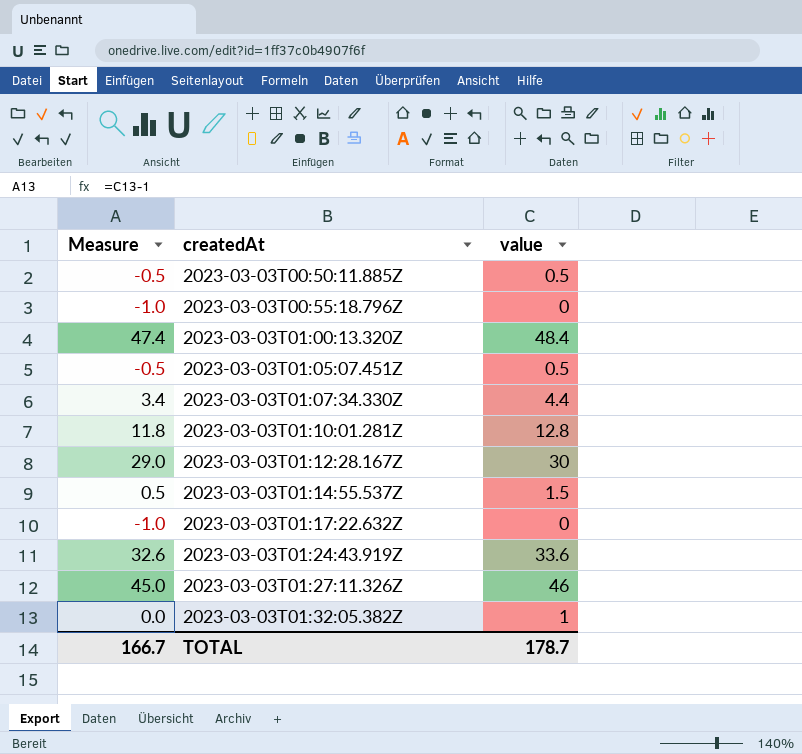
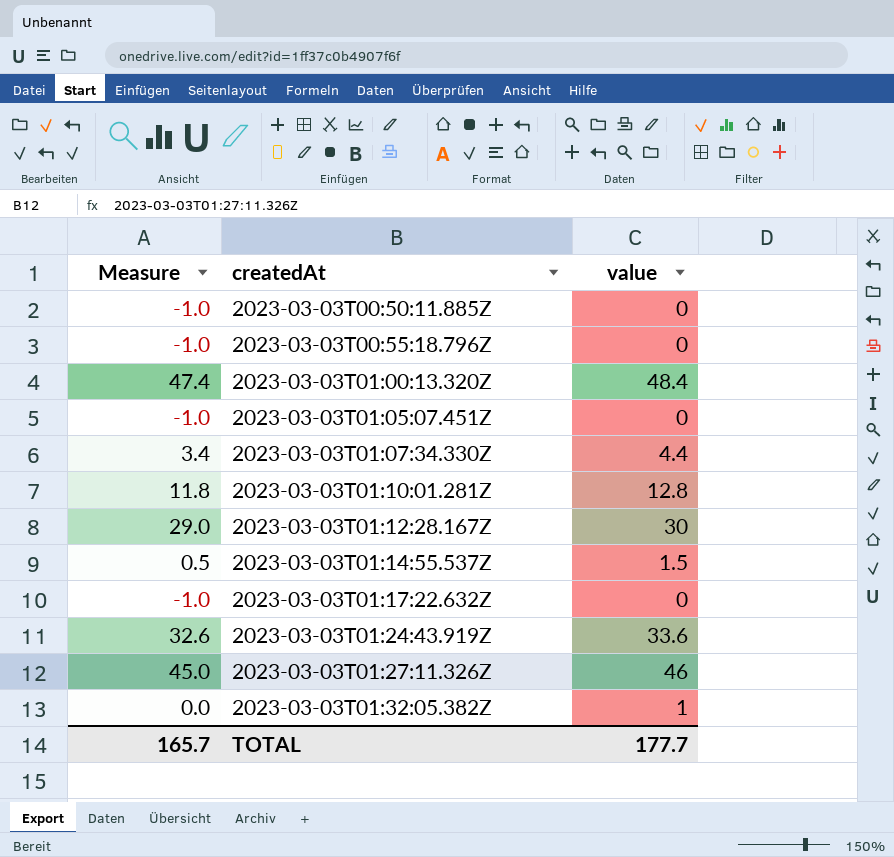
2023-03-03T00:50:11.885Z | Measure: -0.5 -> -1.0
2023-03-03T00:50:11.885Z | value: 0.5 -> 0
2023-03-03T01:05:07.451Z | Measure: -0.5 -> -1.0
2023-03-03T01:05:07.451Z | value: 0.5 -> 0
TOTAL | Measure: 166.7 -> 165.7
TOTAL | value: 178.7 -> 177.7

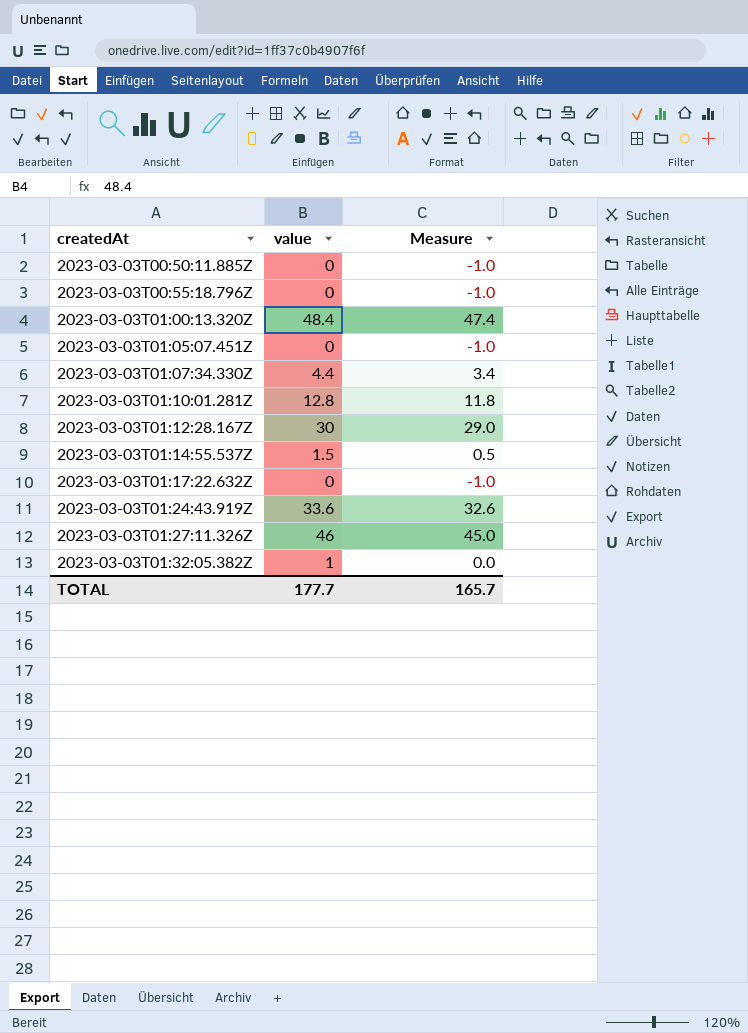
column Measure | position: 1 -> 3

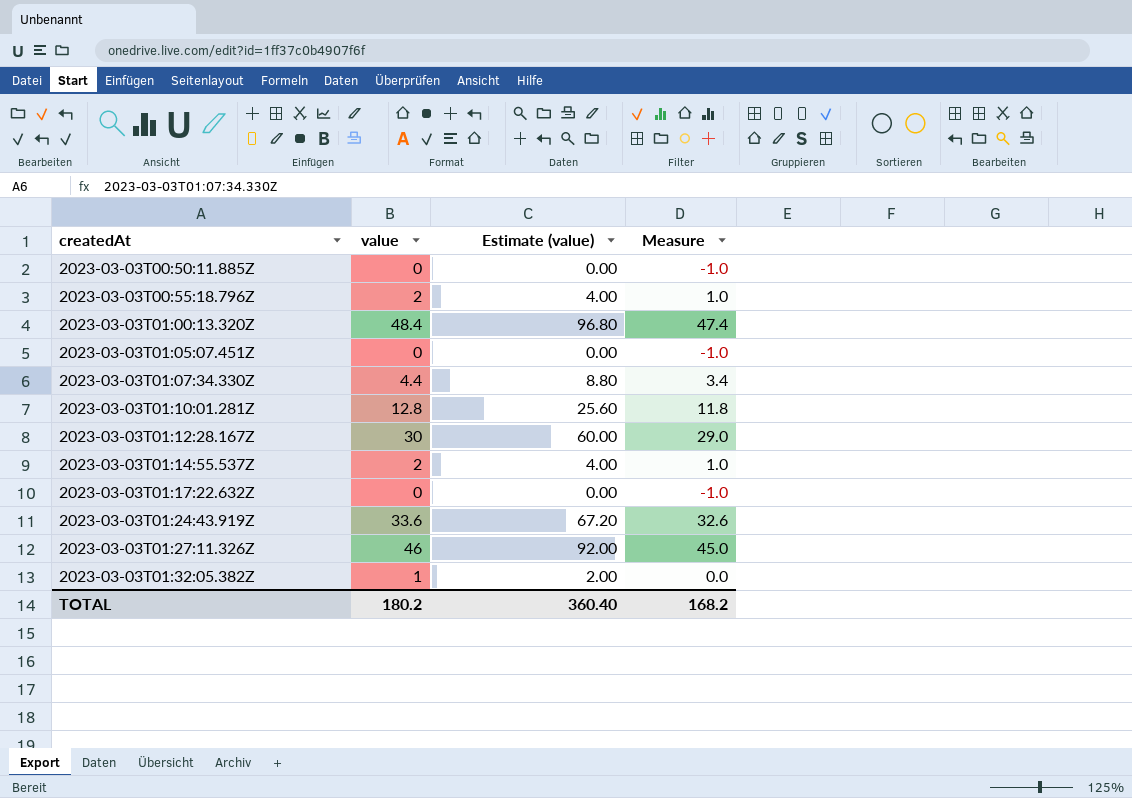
column Estimate (value) | formula: none -> [value] * 2
2023-03-03T00:55:18.796Z | value: 0 -> 2
2023-03-03T00:55:18.796Z | Measure: -1.0 -> 1.0
2023-03-03T01:14:55.537Z | value: 1.5 -> 2
2023-03-03T01:14:55.537Z | Measure: 0.5 -> 1.0
TOTAL | value: 177.7 -> 180.2
TOTAL | Measure: 165.7 -> 168.2

